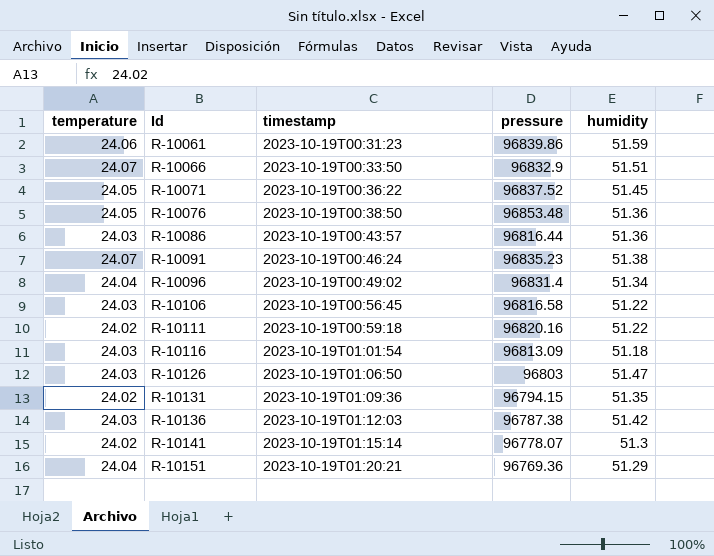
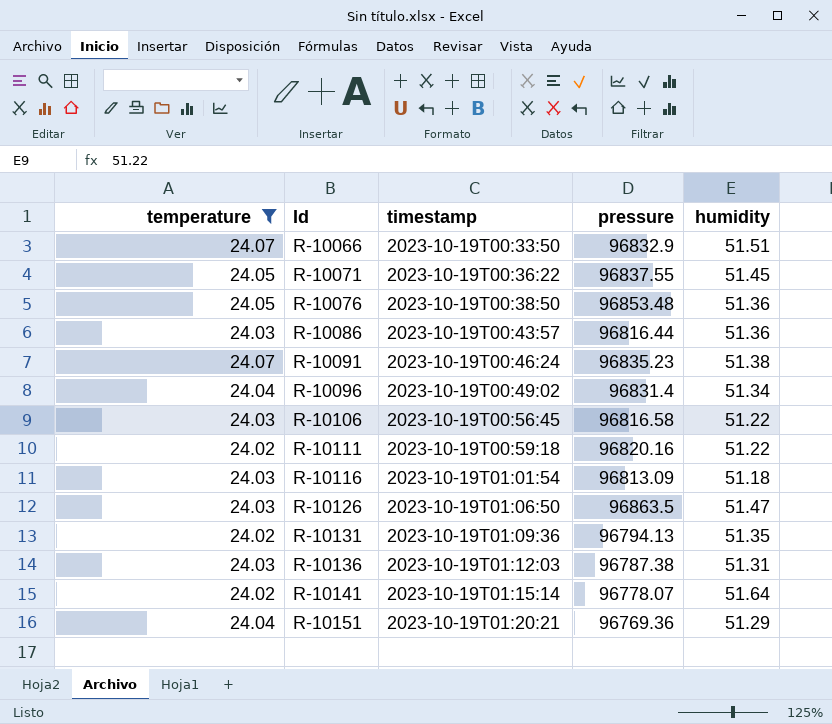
filter: none -> temperature != 24.06
R-10071 | pressure: 96837.52 -> 96837.55
R-10126 | pressure: 96803 -> 96863.5
R-10131 | pressure: 96794.15 -> 96794.13
R-10136 | humidity: 51.42 -> 51.31
R-10141 | humidity: 51.3 -> 51.64

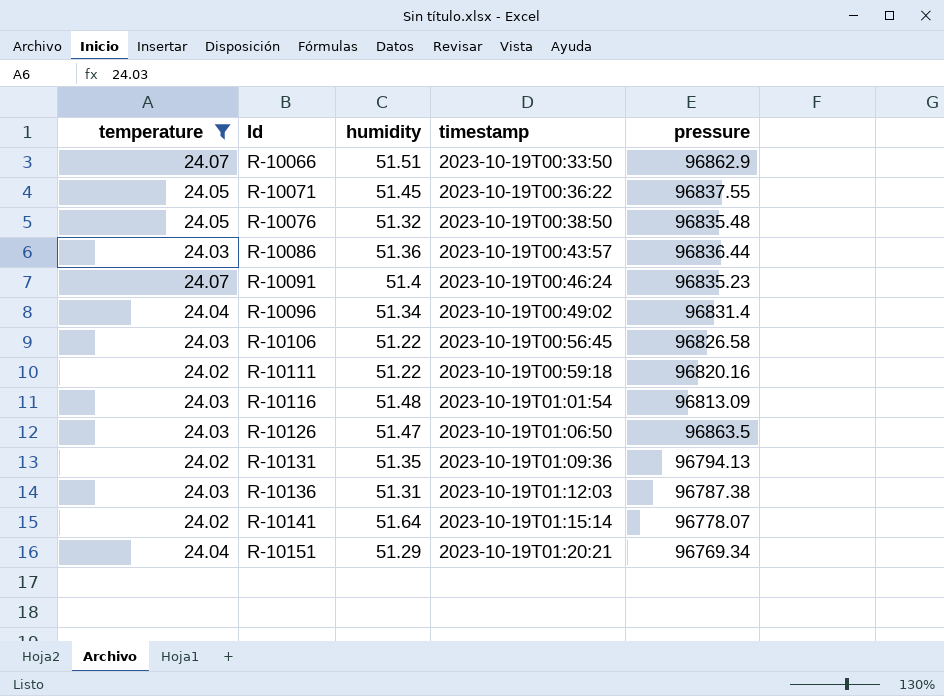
column humidity | position: 5 -> 3
R-10066 | pressure: 96832.9 -> 96862.9
R-10076 | humidity: 51.36 -> 51.32
R-10076 | pressure: 96853.48 -> 96835.48
R-10086 | pressure: 96816.44 -> 96836.44
R-10091 | humidity: 51.38 -> 51.4
R-10106 | pressure: 96816.58 -> 96826.58
R-10116 | humidity: 51.18 -> 51.48
R-10151 | pressure: 96769.36 -> 96769.34

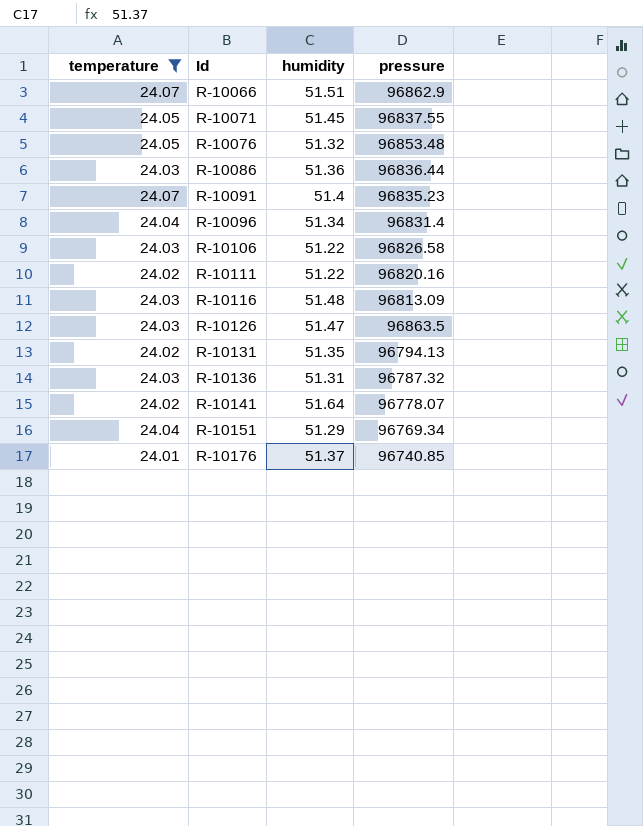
column timestamp | position: 4 -> none
R-10076 | pressure: 96835.48 -> 96853.48
R-10136 | pressure: 96787.38 -> 96787.32
row R-10176: none -> 24.01 | 51.37 | 96740.85

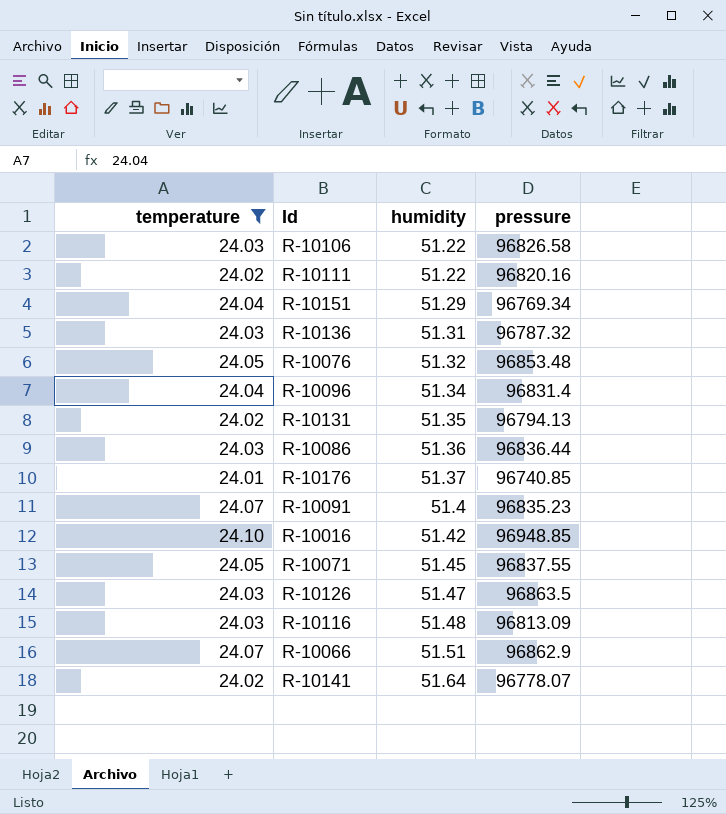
row order: Id ascending -> humidity ascending
row R-10016: none -> 24.10 | 51.42 | 96948.85

